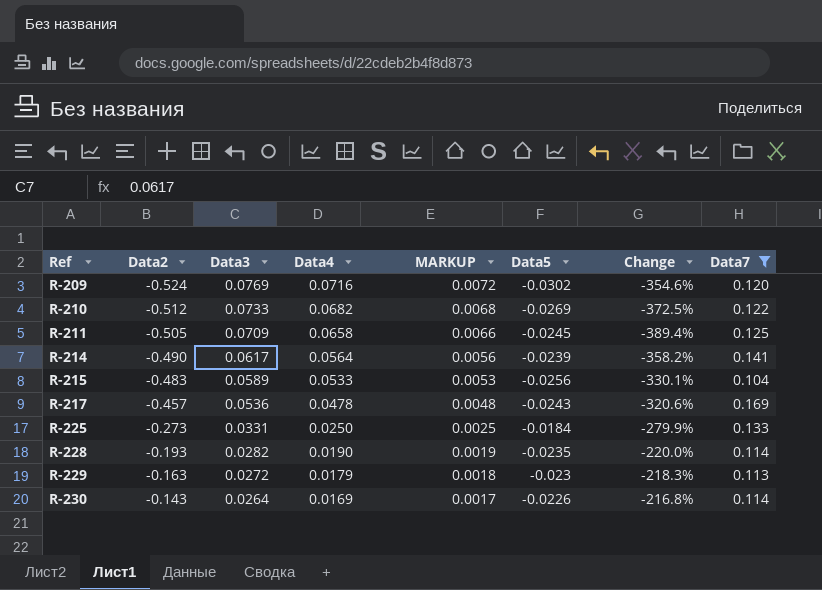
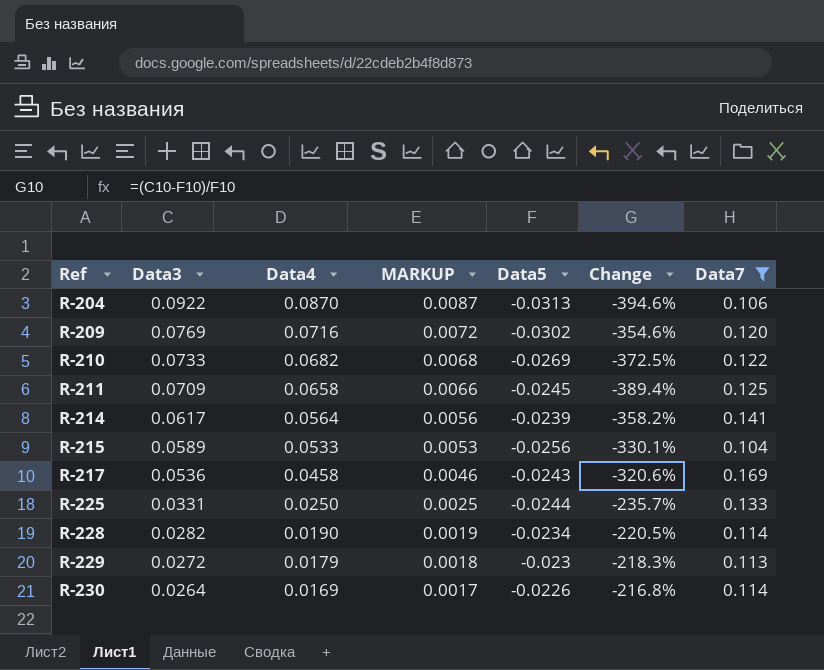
column Data2 | position: 2 -> none
row R-204: none -> 0.0922 | 0.0870 | 0.0087 | -0.0313 | -394.6% | 0.106
R-217 | Data4: 0.0478 -> 0.0458
R-217 | MARKUP: 0.0048 -> 0.0046
R-225 | Data5: -0.0184 -> -0.0244
R-225 | Change: -279.9% -> -235.7%
R-228 | Data5: -0.0235 -> -0.0234
R-228 | Change: -220.0% -> -220.5%

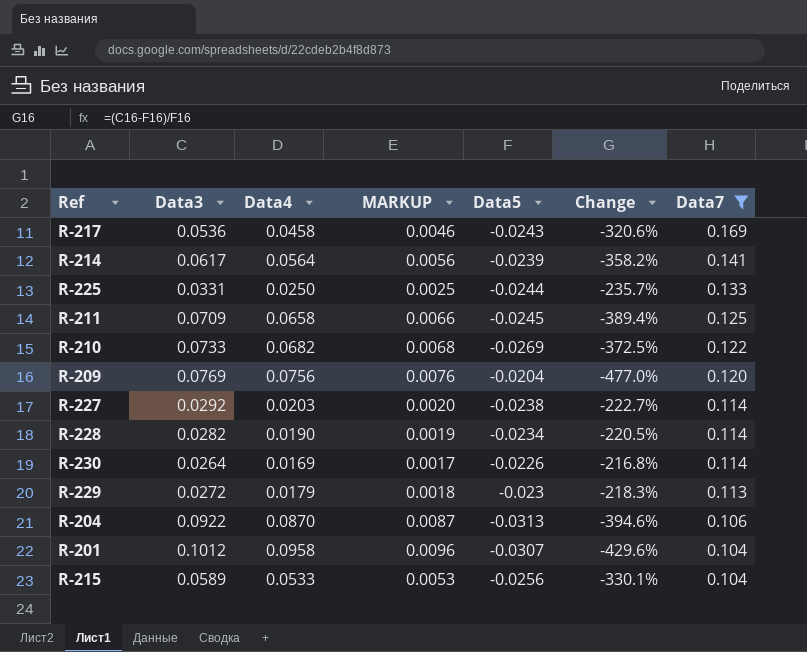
row order: Ref ascending -> Data7 descending
R-209 | Data4: 0.0716 -> 0.0756
R-209 | MARKUP: 0.0072 -> 0.0076
R-209 | Data5: -0.0302 -> -0.0204
R-209 | Change: -354.6% -> -477.0%
row R-227: none -> 0.0292 | 0.0203 | 0.0020 | -0.0238 | -222.7% | 0.114
row R-201: none -> 0.1012 | 0.0958 | 0.0096 | -0.0307 | -429.6% | 0.104

